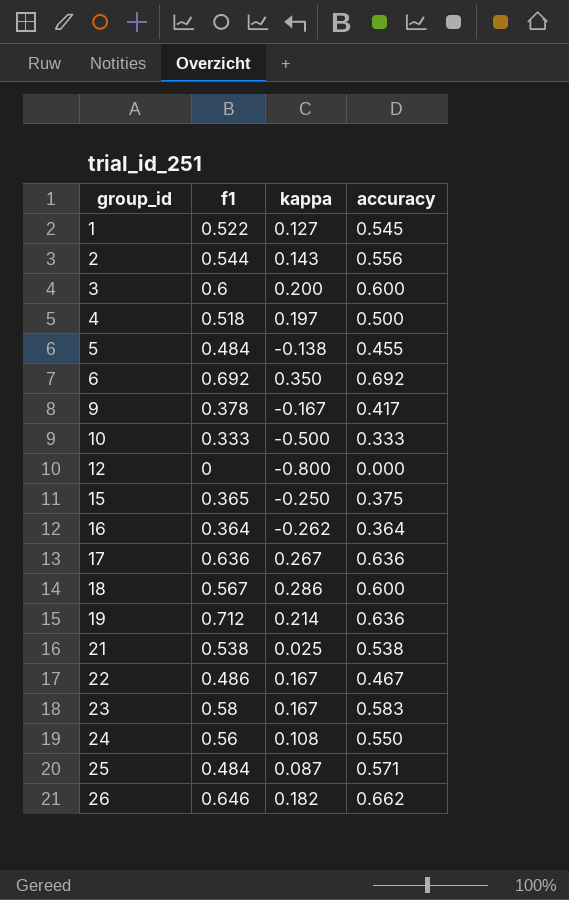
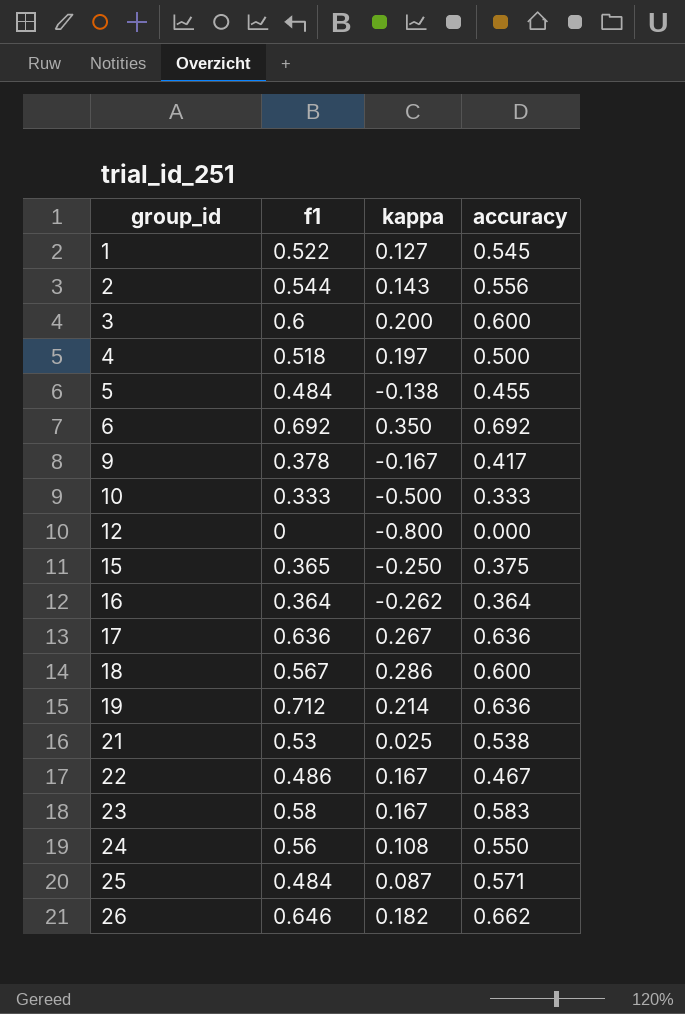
21 | f1: 0.538 -> 0.53

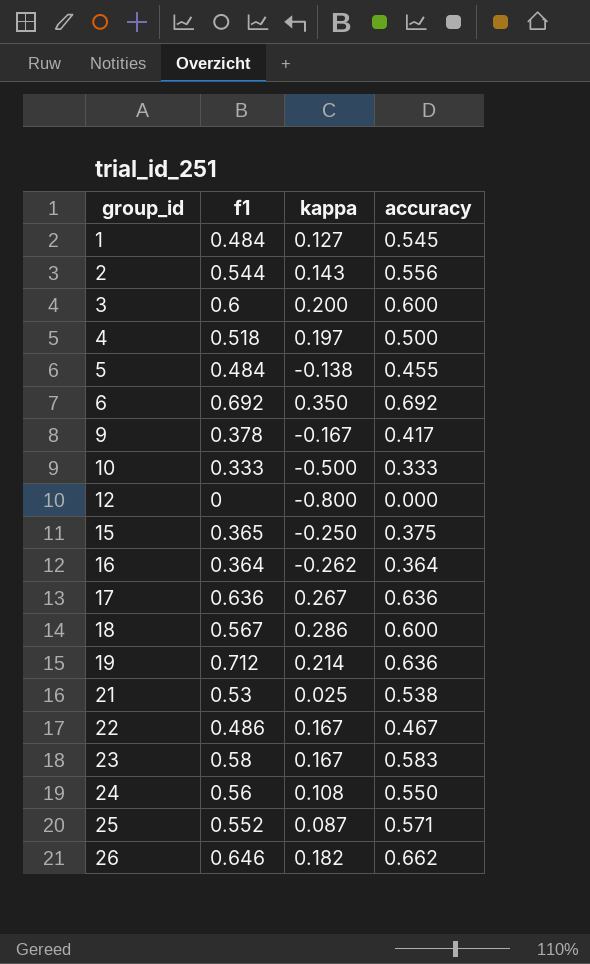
1 | f1: 0.522 -> 0.484
25 | f1: 0.484 -> 0.552

